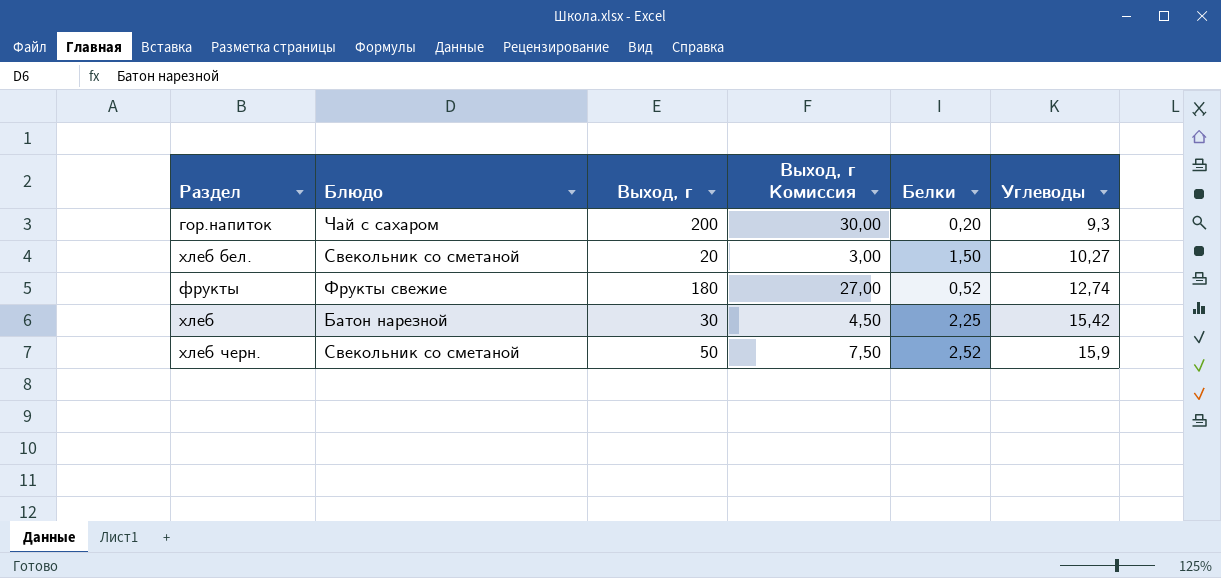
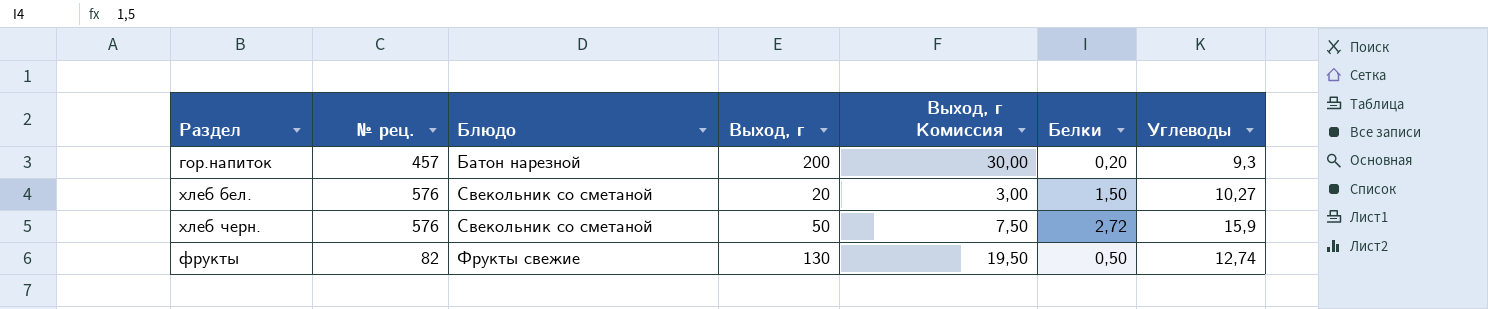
row order: Углеводы ascending -> Блюдо ascending
column № рец. | position: none -> 2
row хлеб: Батон нарезной | 30 | 4,50 | 2,25 | 15,42 -> none
гор.напиток | Блюдо: Чай с сахаром -> Батон нарезной
хлеб черн. | Белки: 2,52 -> 2,72
фрукты | Выход, г: 180 -> 130
фрукты | Выход, г Комиссия: 27,00 -> 19,50
фрукты | Белки: 0,52 -> 0,50

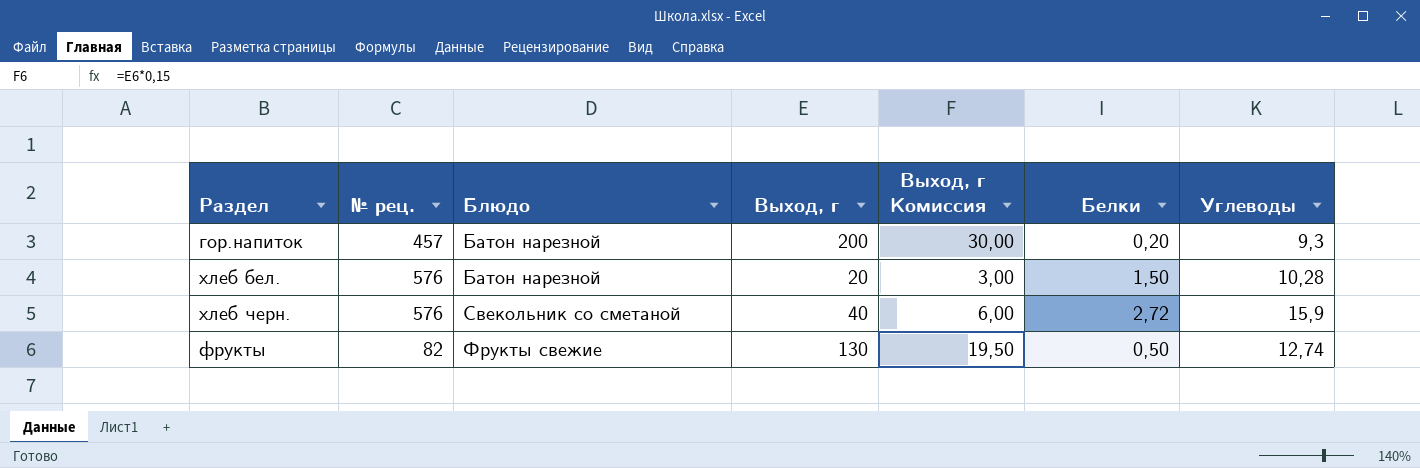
хлеб бел. | Блюдо: Свекольник со сметаной -> Батон нарезной
хлеб бел. | Углеводы: 10,27 -> 10,28
хлеб черн. | Выход, г: 50 -> 40
хлеб черн. | Выход, г Комиссия: 7,50 -> 6,00

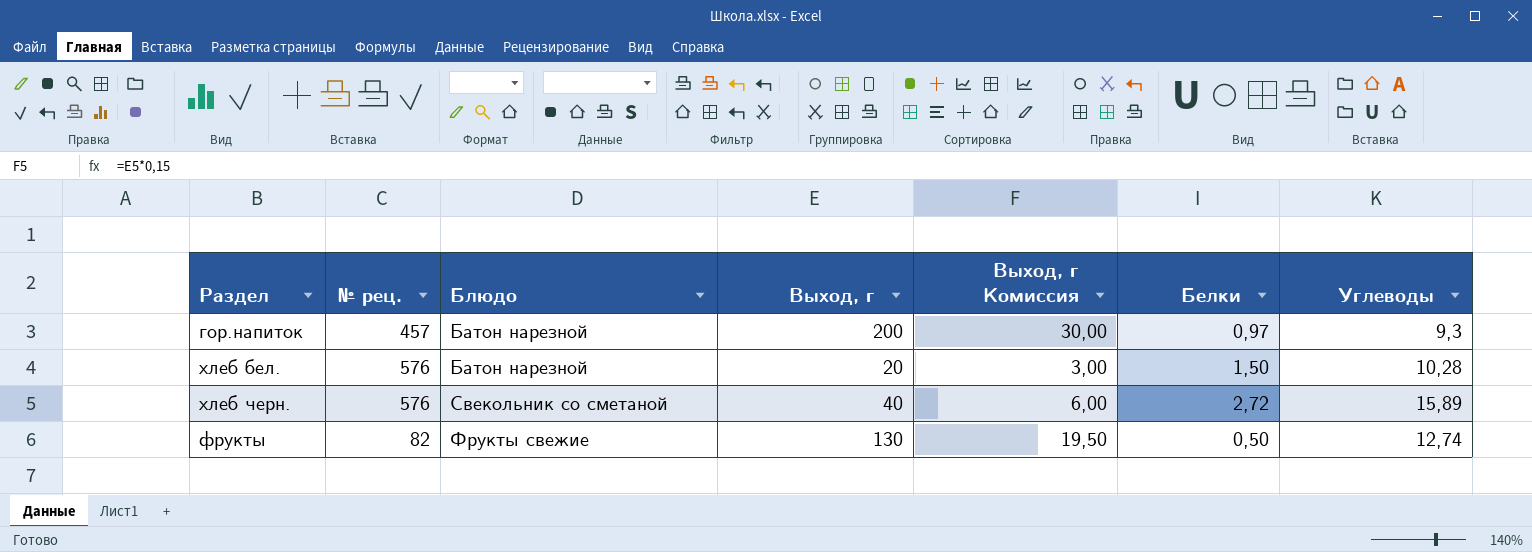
гор.напиток | Белки: 0,20 -> 0,97
хлеб черн. | Углеводы: 15,9 -> 15,89

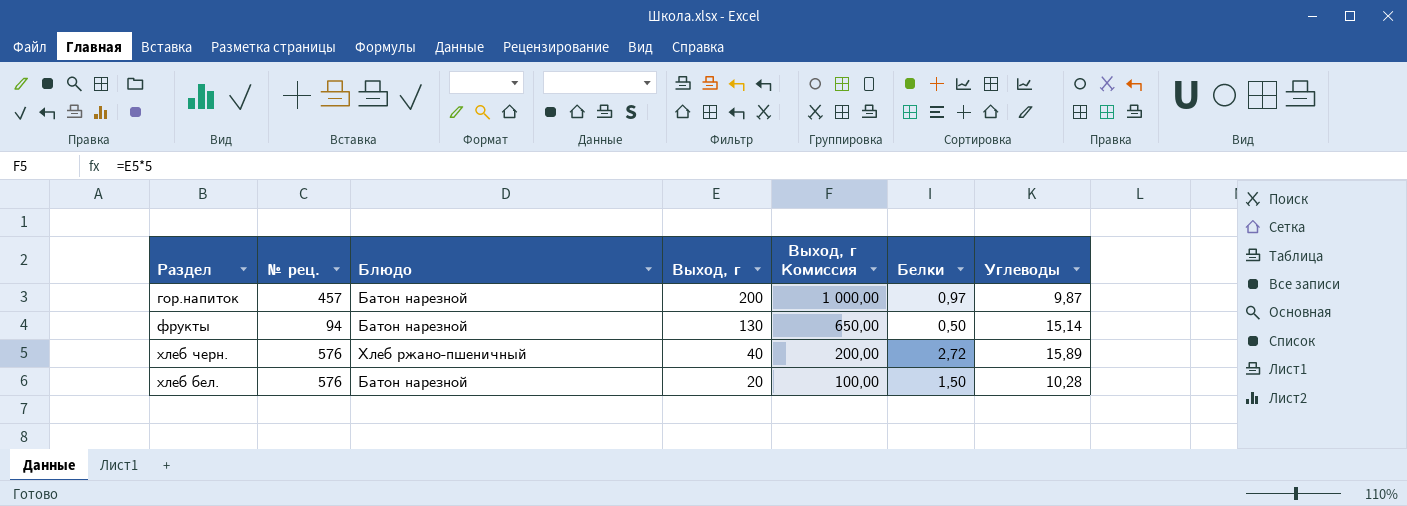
row order: Блюдо ascending -> Выход, г descending
column Выход, г Комиссия | formula: [Выход, г] * 0,15 -> [Выход, г] * 5
гор.напиток | Углеводы: 9,3 -> 9,87
фрукты | № рец.: 82 -> 94
фрукты | Блюдо: Фрукты свежие -> Батон нарезной
фрукты | Углеводы: 12,74 -> 15,14
хлеб черн. | Блюдо: Свекольник со сметаной -> Хлеб ржано-пшеничный

